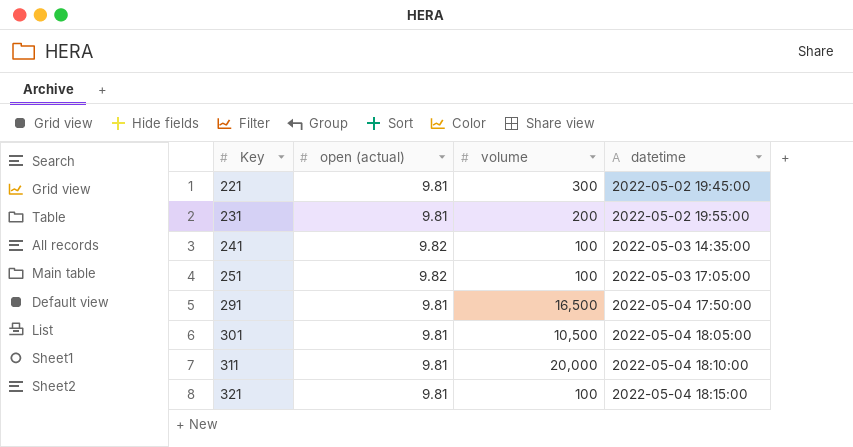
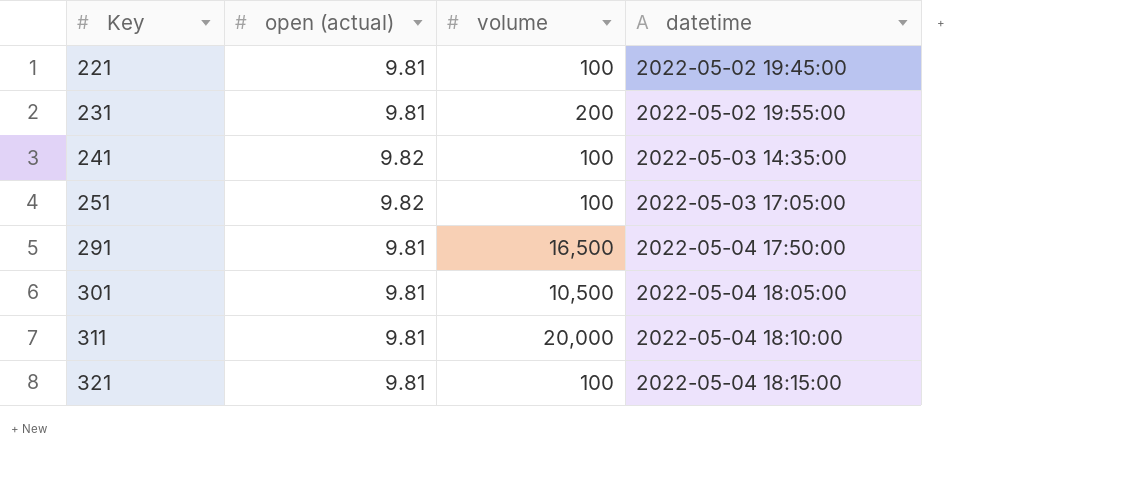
221 | volume: 300 -> 100

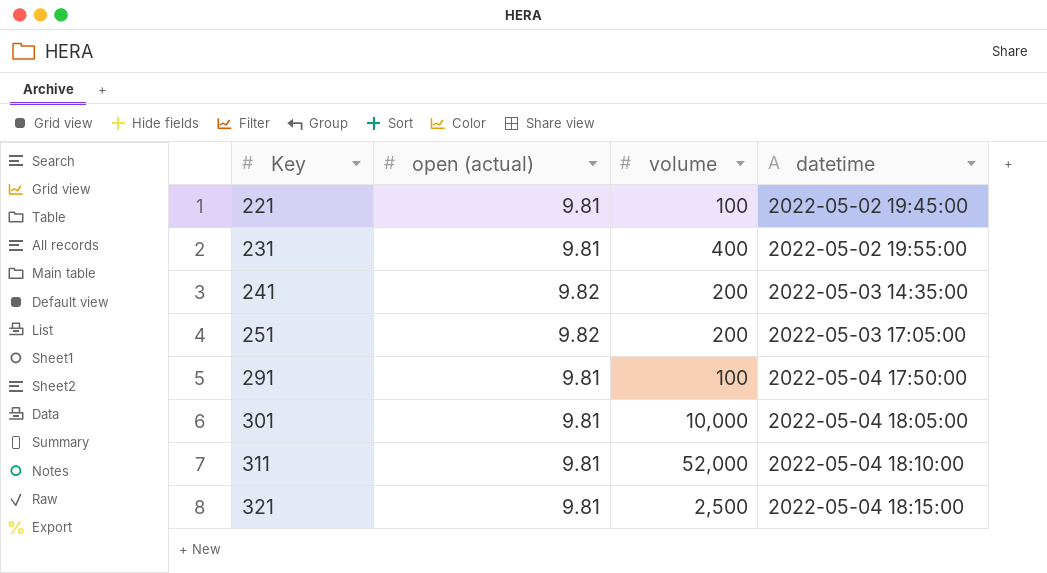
231 | volume: 200 -> 400
241 | volume: 100 -> 200
251 | volume: 100 -> 200
291 | volume: 16,500 -> 100
301 | volume: 10,500 -> 10,000
311 | volume: 20,000 -> 52,000
321 | volume: 100 -> 2,500

